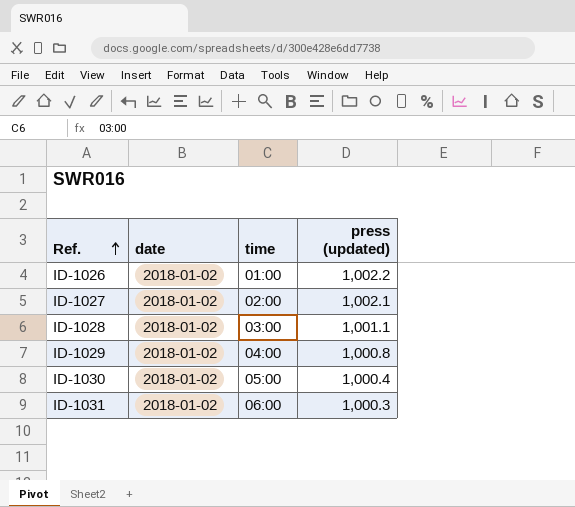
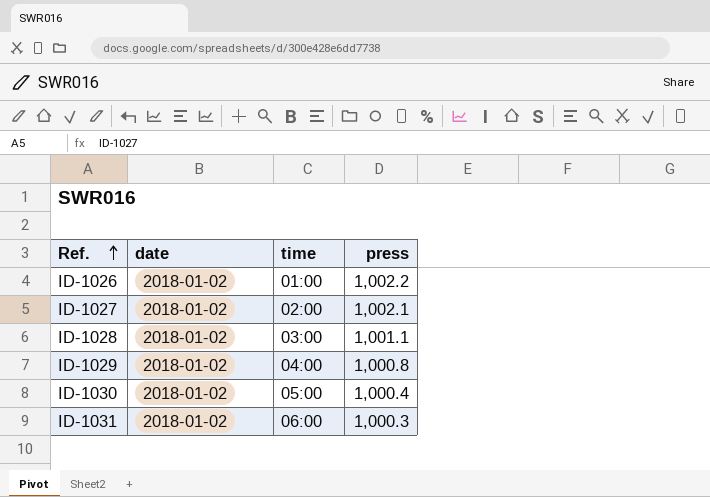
column name: press (updated) -> press

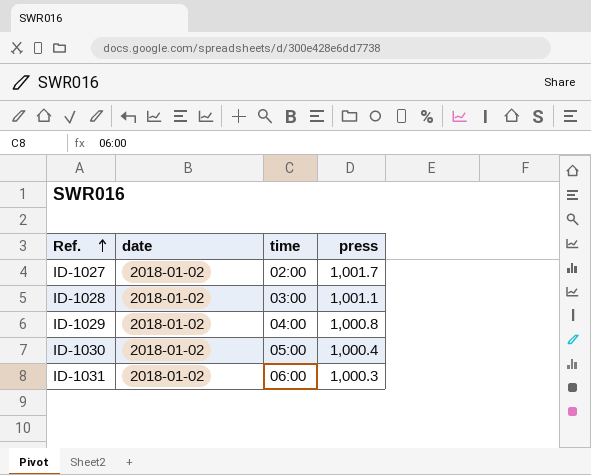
row ID-1026: 2018-01-02 | 01:00 | 1,002.2 -> none
ID-1027 | press: 1,002.1 -> 1,001.7

